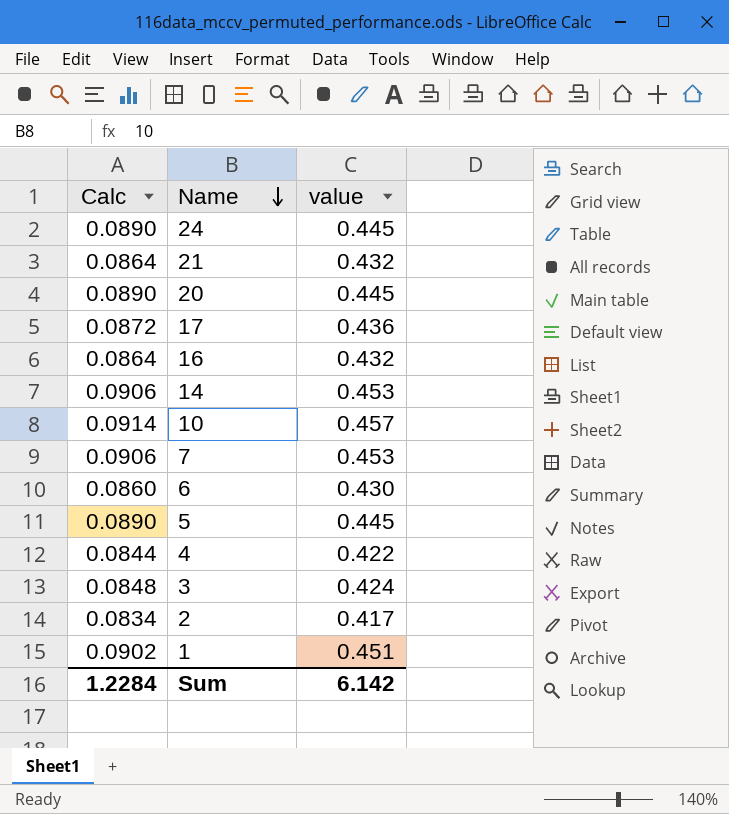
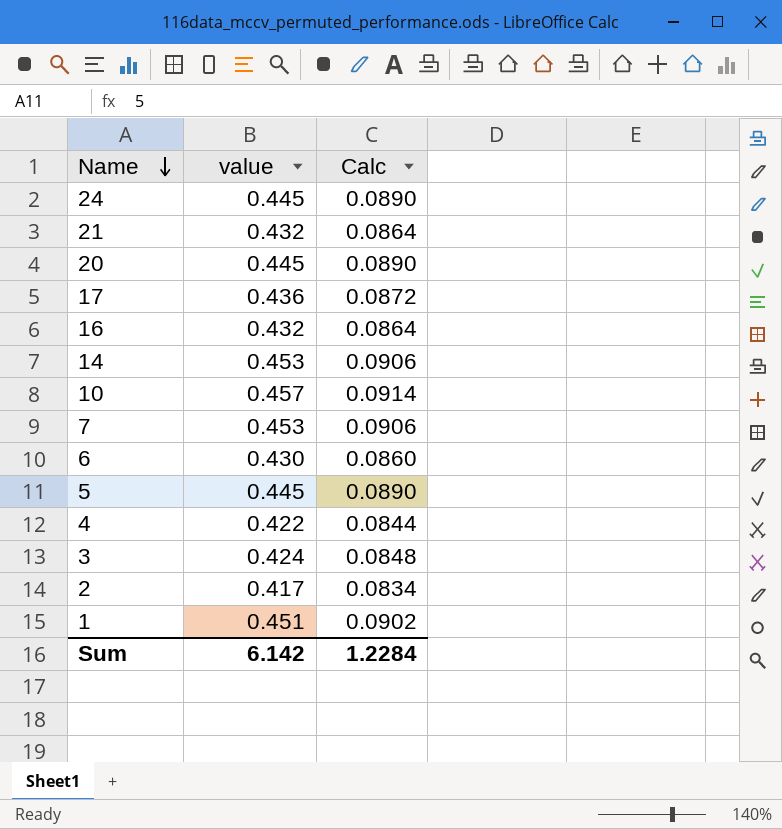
column Calc | position: 1 -> 3

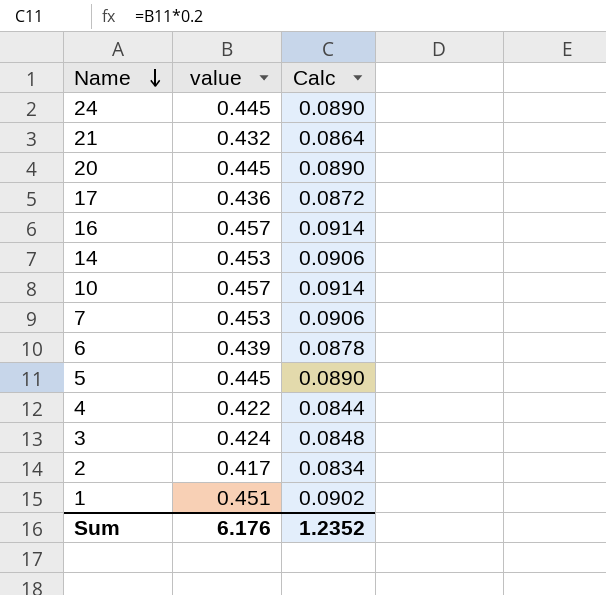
16 | value: 0.432 -> 0.457
16 | Calc: 0.0864 -> 0.0914
6 | value: 0.430 -> 0.439
6 | Calc: 0.0860 -> 0.0878
Sum | value: 6.142 -> 6.176
Sum | Calc: 1.2284 -> 1.2352

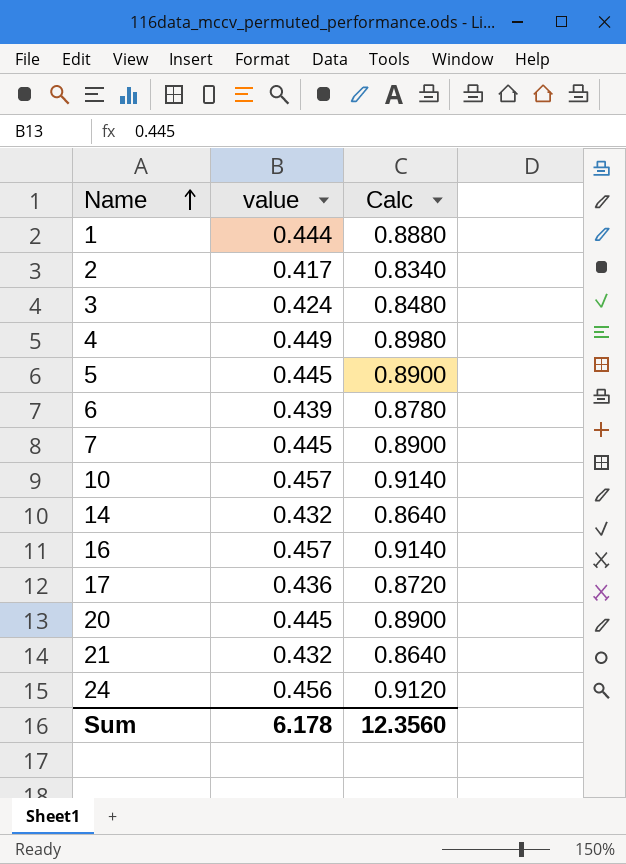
row order: Name descending -> Name ascending
column Calc | formula: [value] * 0.2 -> [value] * 2
1 | value: 0.451 -> 0.444
4 | value: 0.422 -> 0.449
7 | value: 0.453 -> 0.445
14 | value: 0.453 -> 0.432
24 | value: 0.445 -> 0.456
Sum | value: 6.176 -> 6.178
Sum | Calc: 1.2352 -> 12.3560

